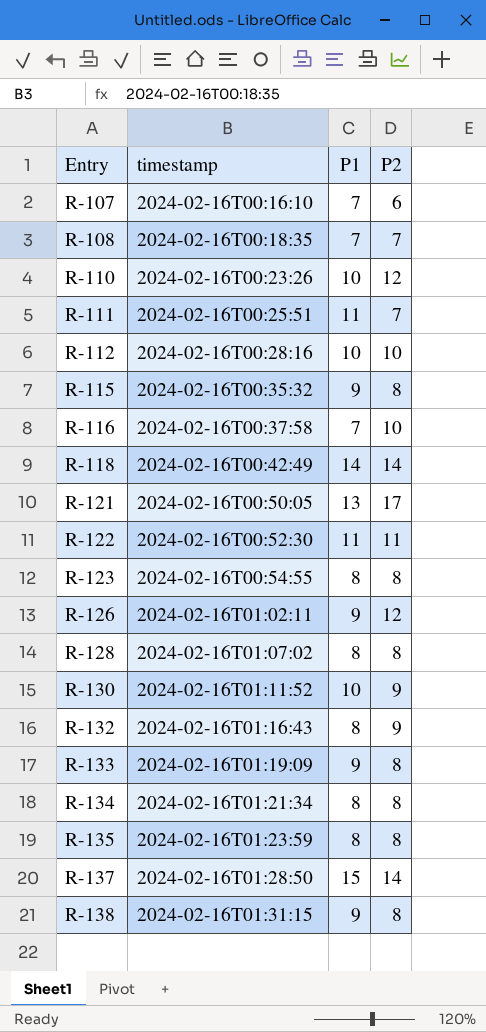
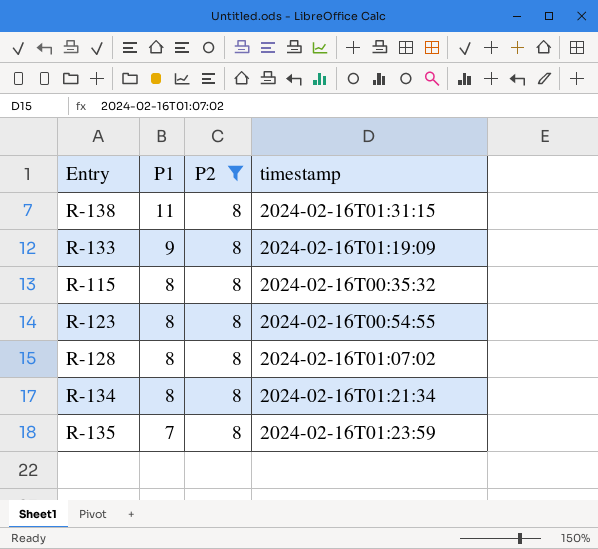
filter: none -> P2 = 8
row order: Entry ascending -> P1 descending
column timestamp | position: 2 -> 4
R-138 | P1: 9 -> 11
R-115 | P1: 9 -> 8
R-135 | P1: 8 -> 7

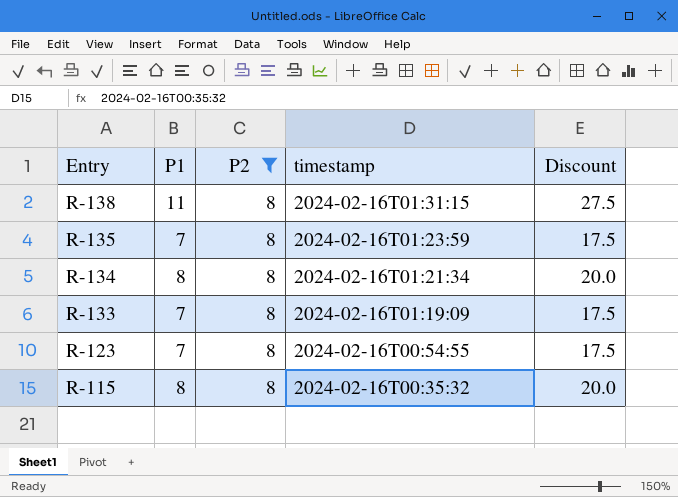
row order: P1 descending -> Entry descending
column Discount | formula: none -> [P1] * 2.5
row R-128: 8 | 8 | 2024-02-16T01:07:02 -> none
R-133 | P1: 9 -> 7
R-123 | P1: 8 -> 7

